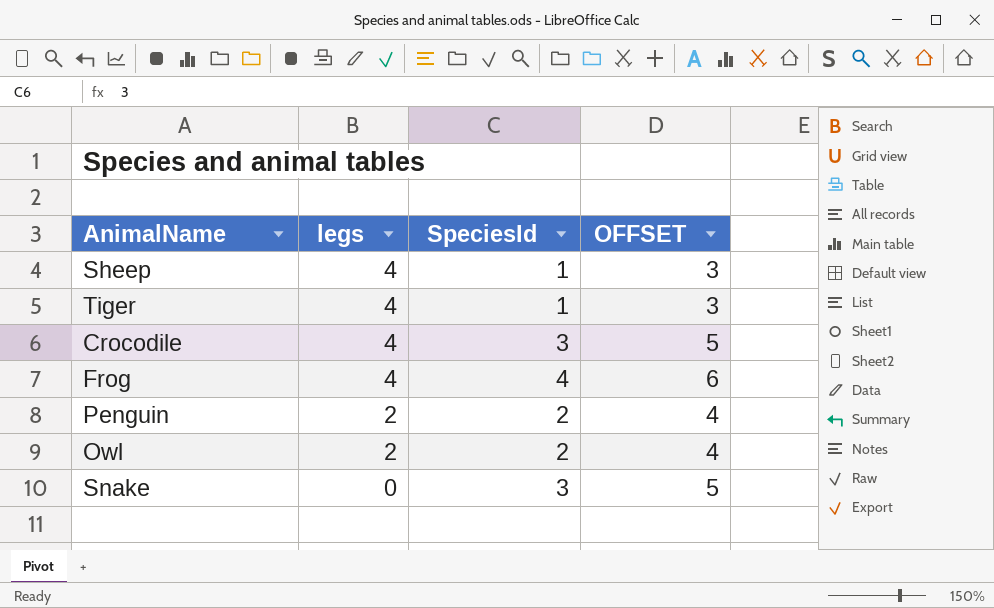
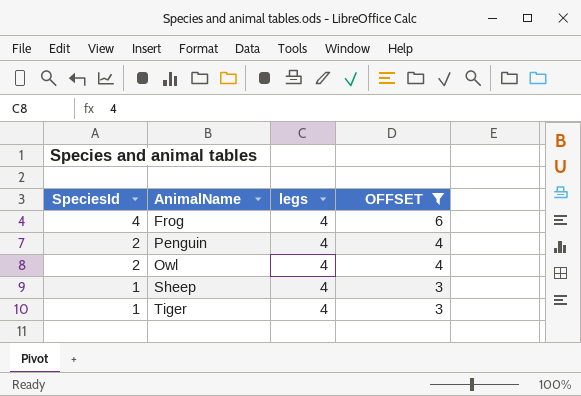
filter: none -> OFFSET != 5
row order: legs descending -> SpeciesId descending
column SpeciesId | position: 3 -> 1
Penguin | legs: 2 -> 4
Owl | legs: 2 -> 4

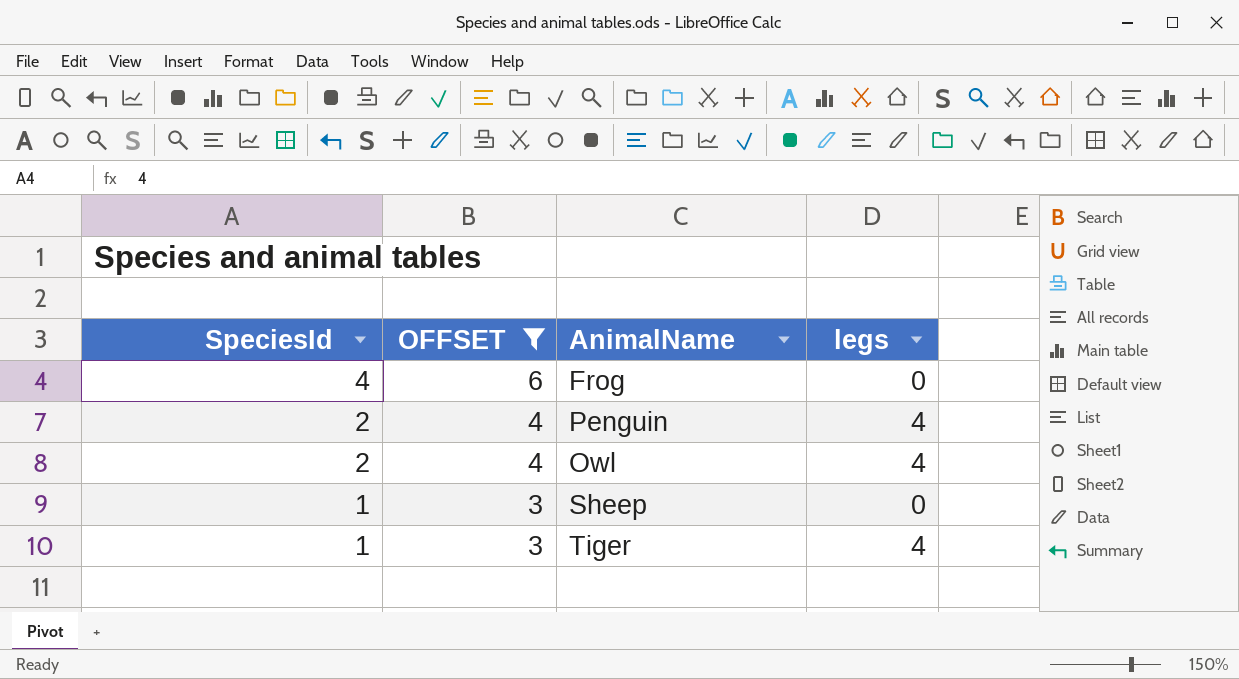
column OFFSET | position: 4 -> 2
Frog | legs: 4 -> 0
Sheep | legs: 4 -> 0

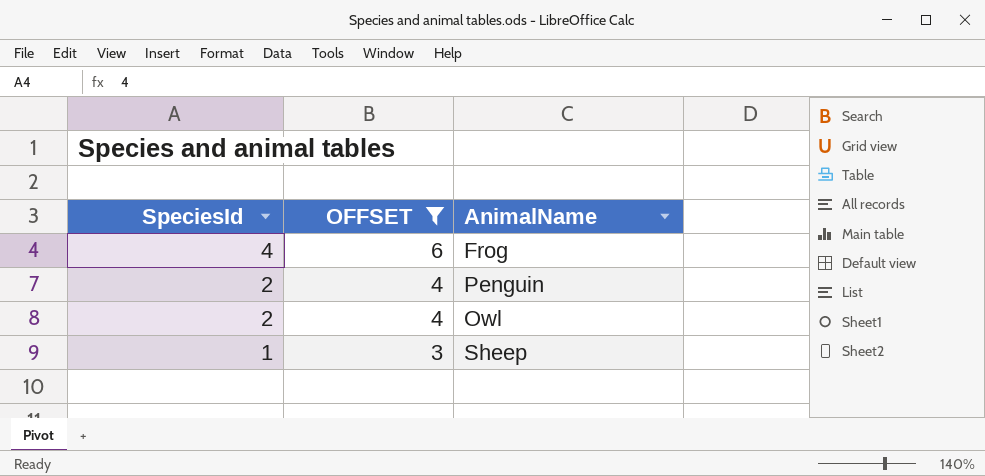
column legs | position: 4 -> none
row Tiger: 1 | 3 | 4 -> none

